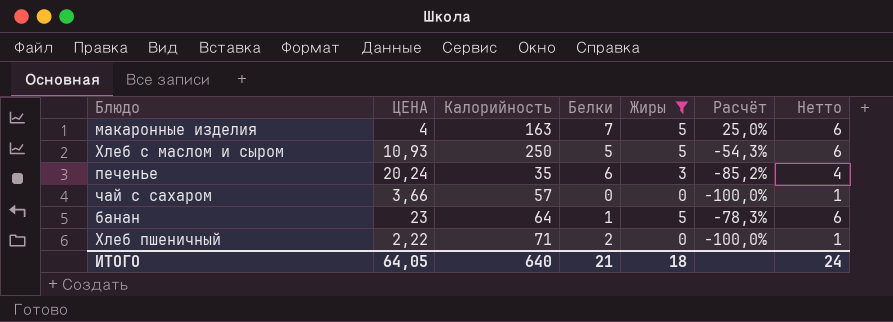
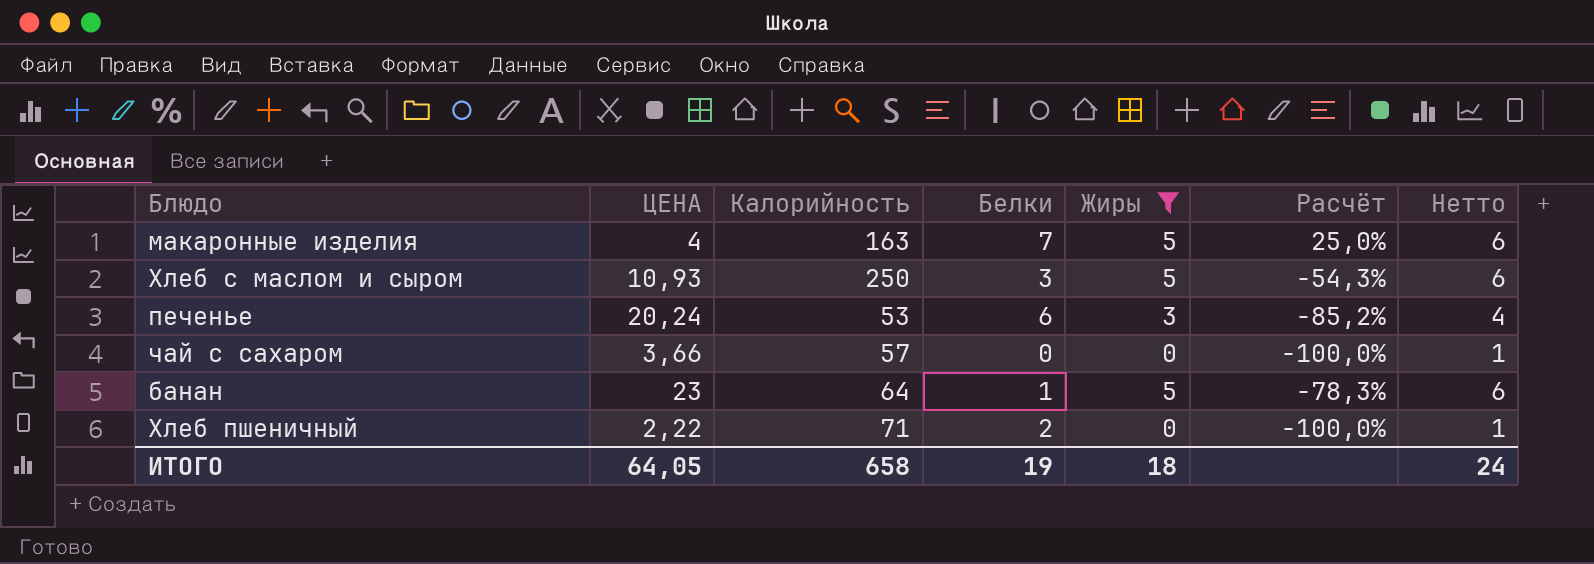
Хлеб с маслом и сыром | Белки: 5 -> 3
печенье | Калорийность: 35 -> 53
ИТОГО | Калорийность: 640 -> 658
ИТОГО | Белки: 21 -> 19

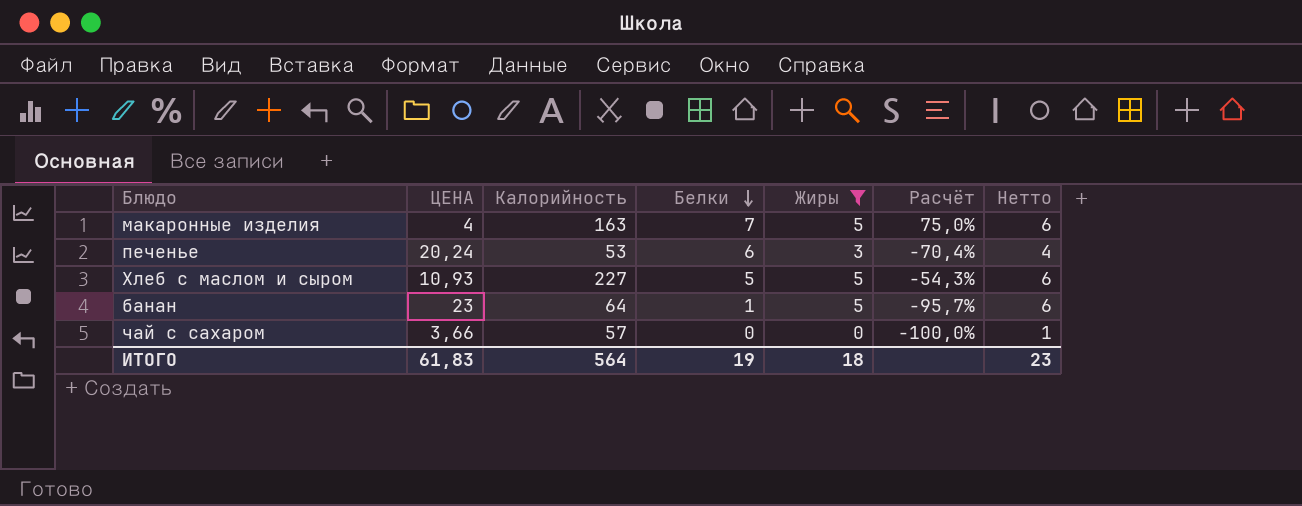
row order: none -> Белки descending
column Расчёт | formula: ([Жиры] - [ЦЕНА]) / [ЦЕНА] -> ([Белки] - [ЦЕНА]) / [ЦЕНА]
row Хлеб пшеничный: 2,22 | 71 | 2 | 0 | -100,0% | 1 -> none
Хлеб с маслом и сыром | Калорийность: 250 -> 227
Хлеб с маслом и сыром | Белки: 3 -> 5
ИТОГО | ЦЕНА: 64,05 -> 61,83
ИТОГО | Калорийность: 658 -> 564
ИТОГО | Нетто: 24 -> 23

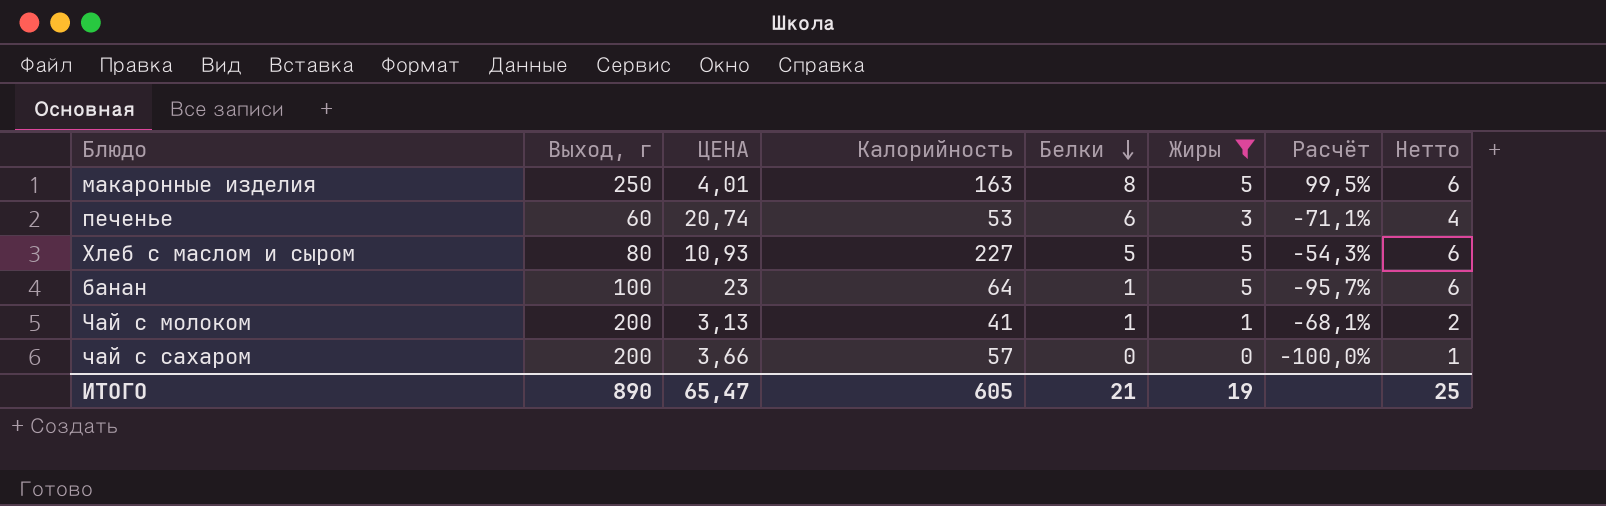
column Выход, г | position: none -> 2
макаронные изделия | ЦЕНА: 4 -> 4,01
макаронные изделия | Белки: 7 -> 8
макаронные изделия | Расчёт: 75,0% -> 99,5%
печенье | ЦЕНА: 20,24 -> 20,74
печенье | Расчёт: -70,4% -> -71,1%
row Чай с молоком: none -> 200 | 3,13 | 41 | 1 | 1 | -68,1% | 2
ИТОГО | ЦЕНА: 61,83 -> 65,47
ИТОГО | Калорийность: 564 -> 605
ИТОГО | Белки: 19 -> 21
ИТОГО | Жиры: 18 -> 19
ИТОГО | Нетто: 23 -> 25

